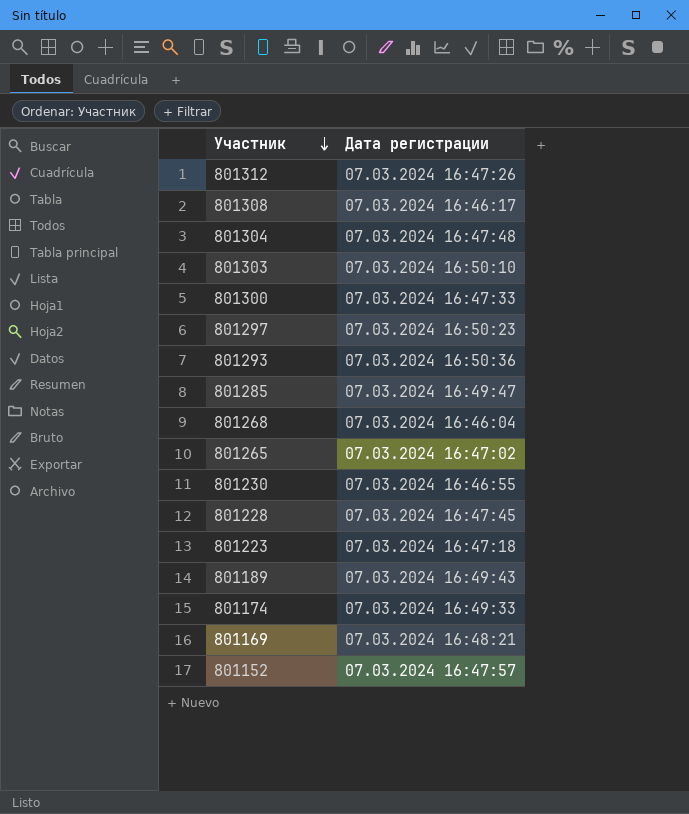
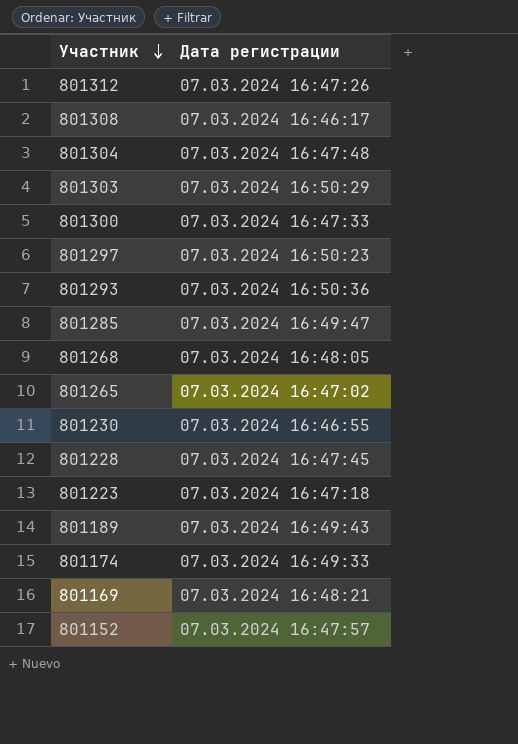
801303 | Дата регистрации: 07.03.2024 16:50:10 -> 07.03.2024 16:50:29
801268 | Дата регистрации: 07.03.2024 16:46:04 -> 07.03.2024 16:48:05

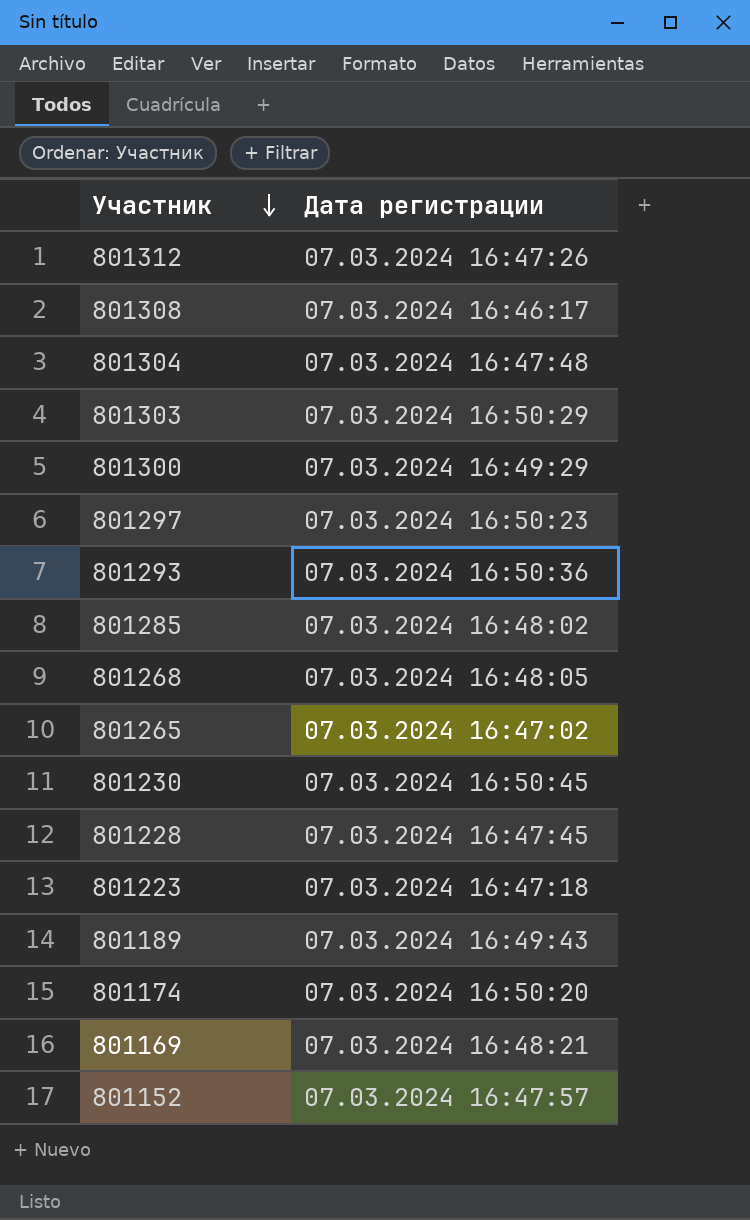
801300 | Дата регистрации: 07.03.2024 16:47:33 -> 07.03.2024 16:49:29
801285 | Дата регистрации: 07.03.2024 16:49:47 -> 07.03.2024 16:48:02
801230 | Дата регистрации: 07.03.2024 16:46:55 -> 07.03.2024 16:50:45
801174 | Дата регистрации: 07.03.2024 16:49:33 -> 07.03.2024 16:50:20

